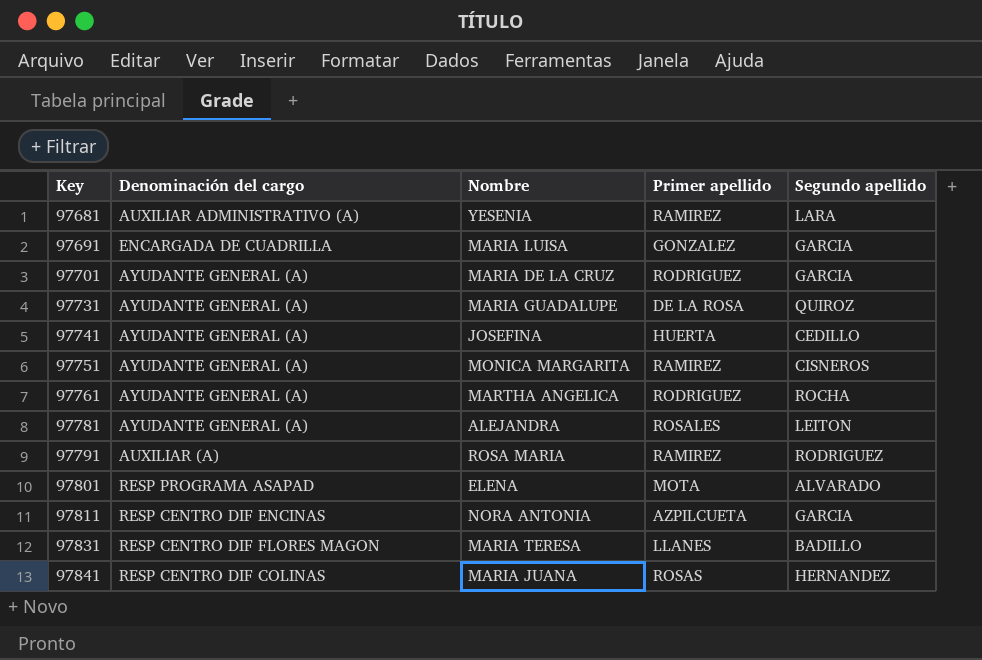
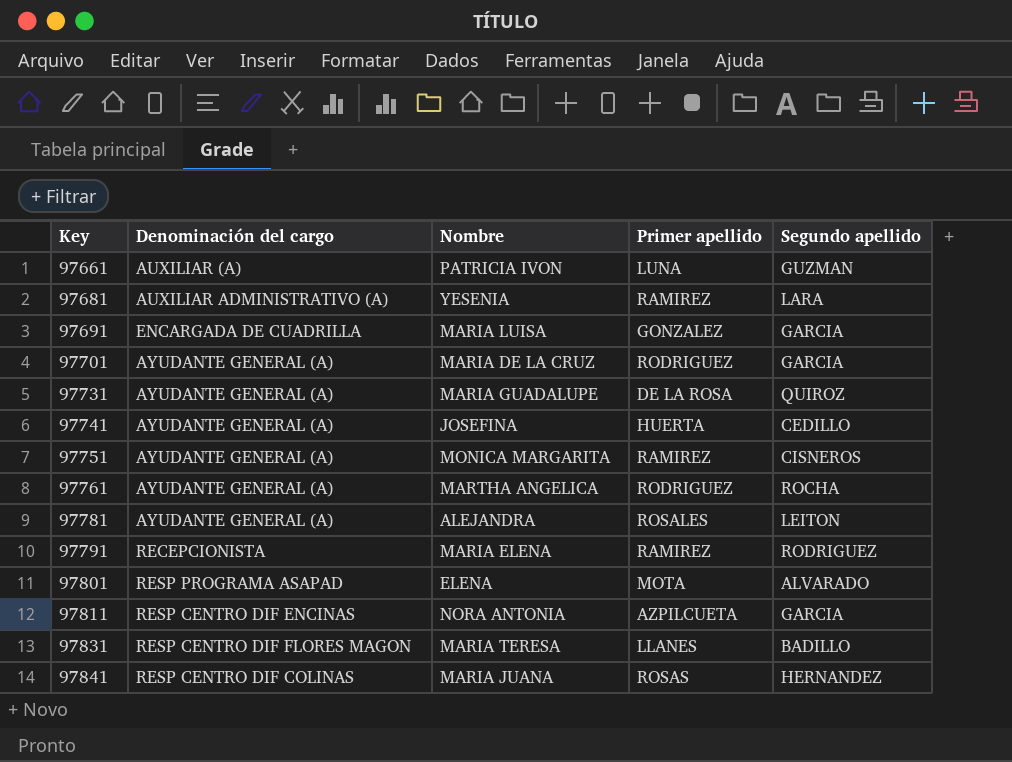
row 97661: none -> AUXILIAR (A) | PATRICIA IVON | LUNA | GUZMAN
97791 | Denominación del cargo: AUXILIAR (A) -> RECEPCIONISTA
97791 | Nombre: ROSA MARIA -> MARIA ELENA

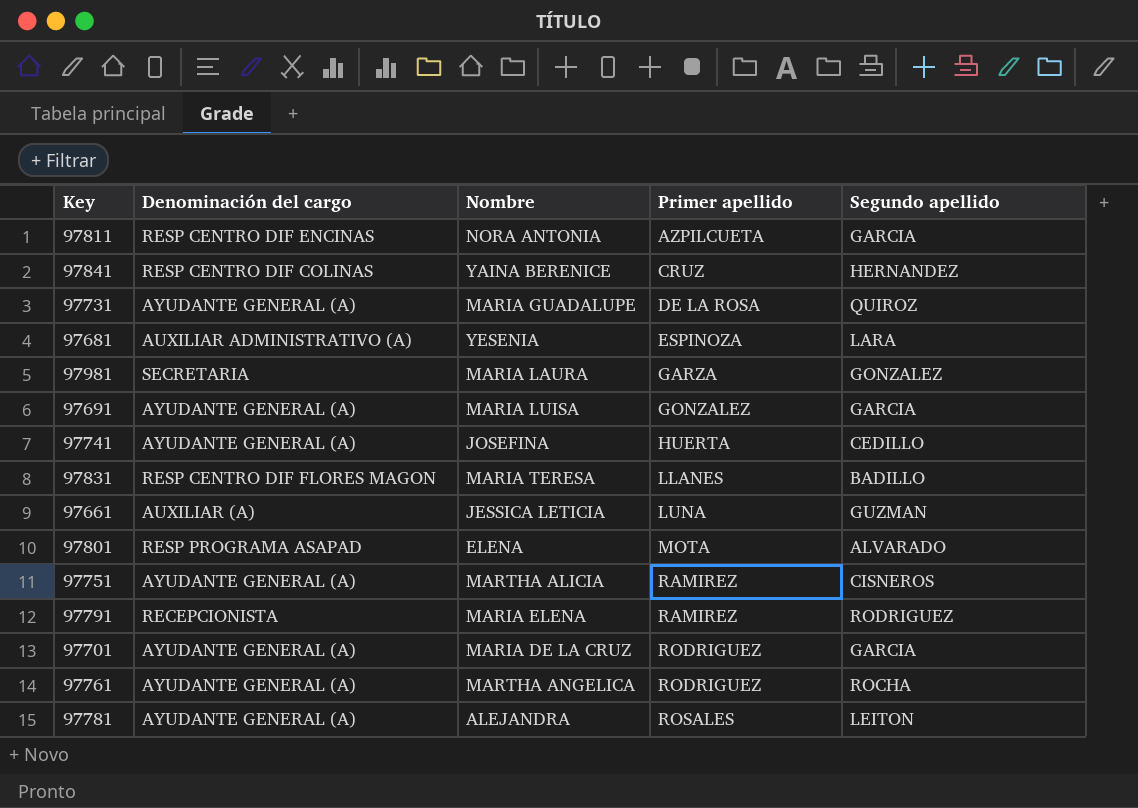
row order: Key ascending -> Primer apellido ascending
97841 | Nombre: MARIA JUANA -> YAINA BERENICE
97841 | Primer apellido: ROSAS -> CRUZ
97681 | Primer apellido: RAMIREZ -> ESPINOZA
row 97981: none -> SECRETARIA | MARIA LAURA | GARZA | GONZALEZ
97691 | Denominación del cargo: ENCARGADA DE CUADRILLA -> AYUDANTE GENERAL (A)
97661 | Nombre: PATRICIA IVON -> JESSICA LETICIA
97751 | Nombre: MONICA MARGARITA -> MARTHA ALICIA

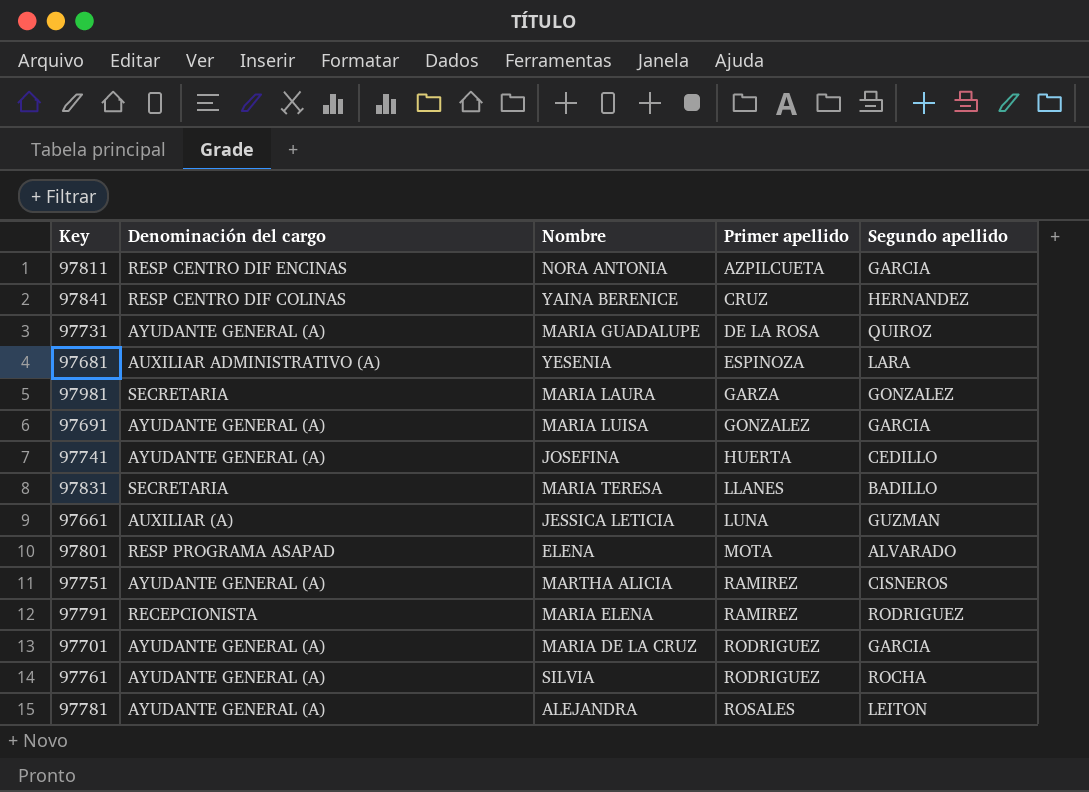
97831 | Denominación del cargo: RESP CENTRO DIF FLORES MAGON -> SECRETARIA
97761 | Nombre: MARTHA ANGELICA -> SILVIA

